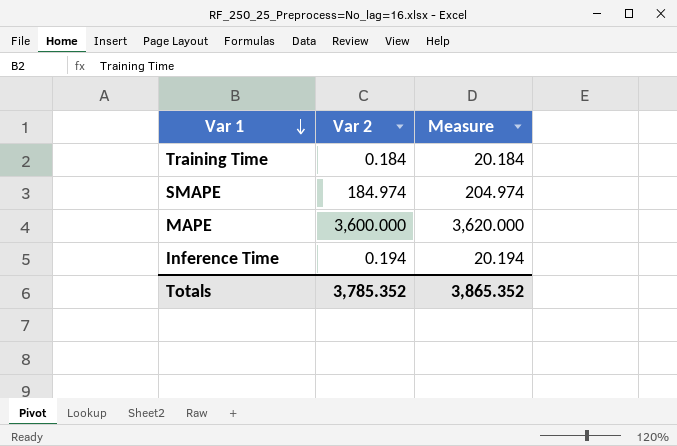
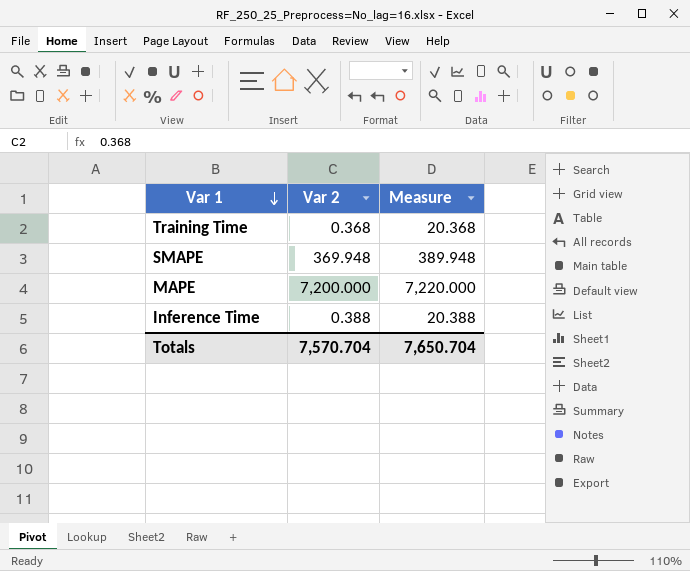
Training Time | Var 2: 0.184 -> 0.368
Training Time | Measure: 20.184 -> 20.368
SMAPE | Var 2: 184.974 -> 369.948
SMAPE | Measure: 204.974 -> 389.948
MAPE | Var 2: 3,600.000 -> 7,200.000
MAPE | Measure: 3,620.000 -> 7,220.000
Inference Time | Var 2: 0.194 -> 0.388
Inference Time | Measure: 20.194 -> 20.388
Totals | Var 2: 3,785.352 -> 7,570.704
Totals | Measure: 3,865.352 -> 7,650.704

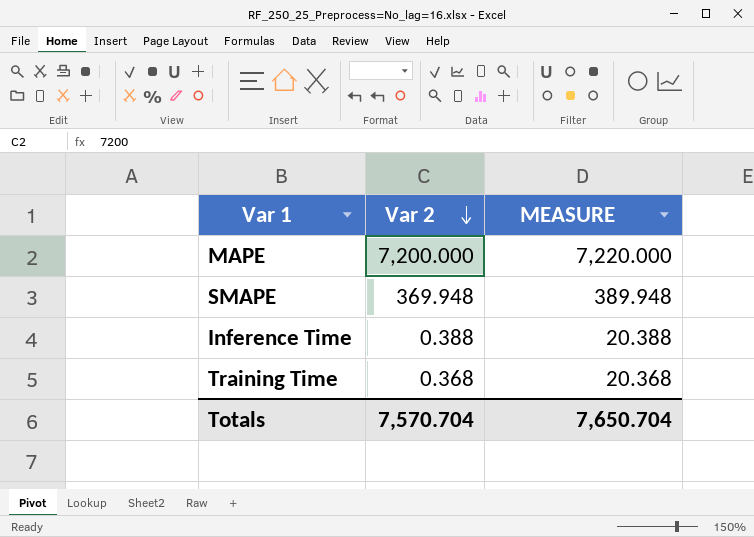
row order: Var 1 descending -> Var 2 descending
column name: Measure -> MEASURE

